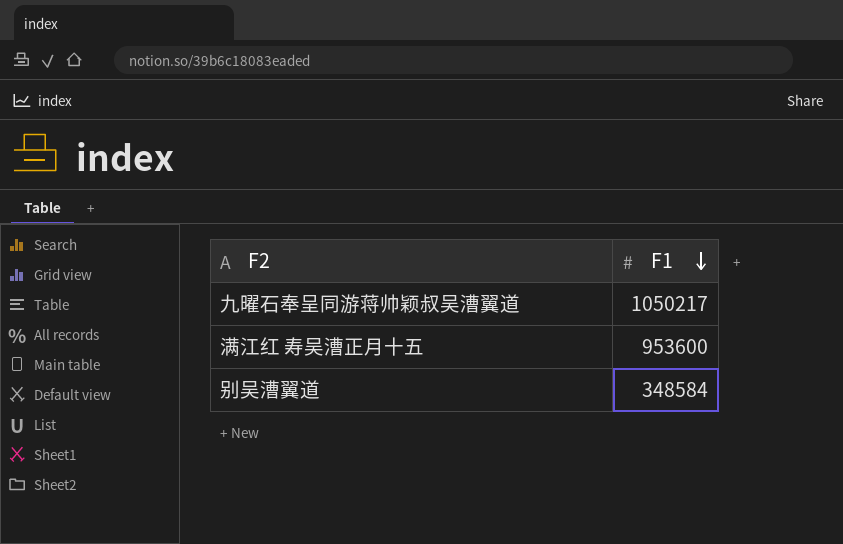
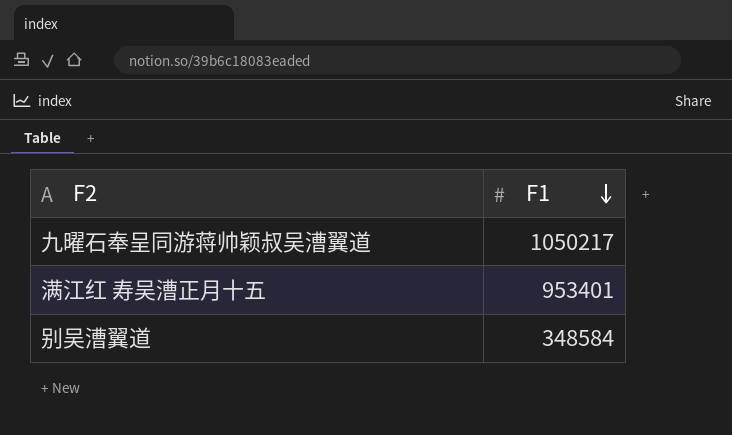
满江红 寿吴漕正月十五 | F1: 953600 -> 953401

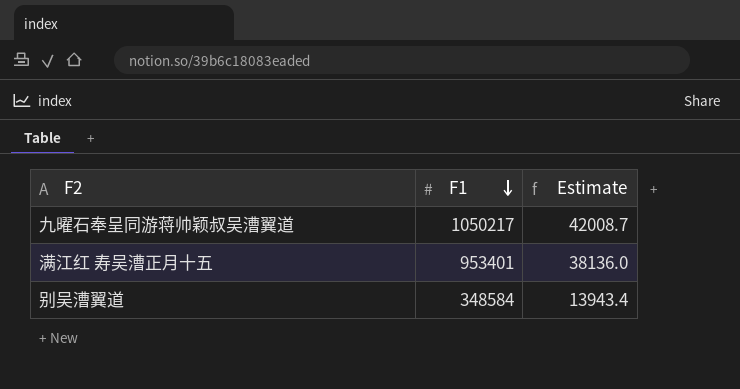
column Estimate | formula: none -> [F1] * 0.04

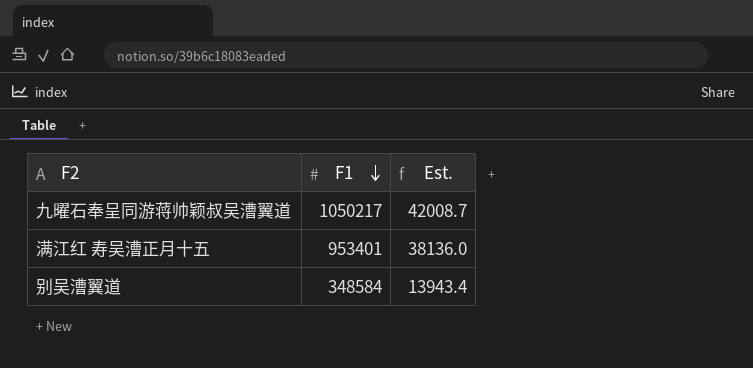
column name: Estimate -> Est.

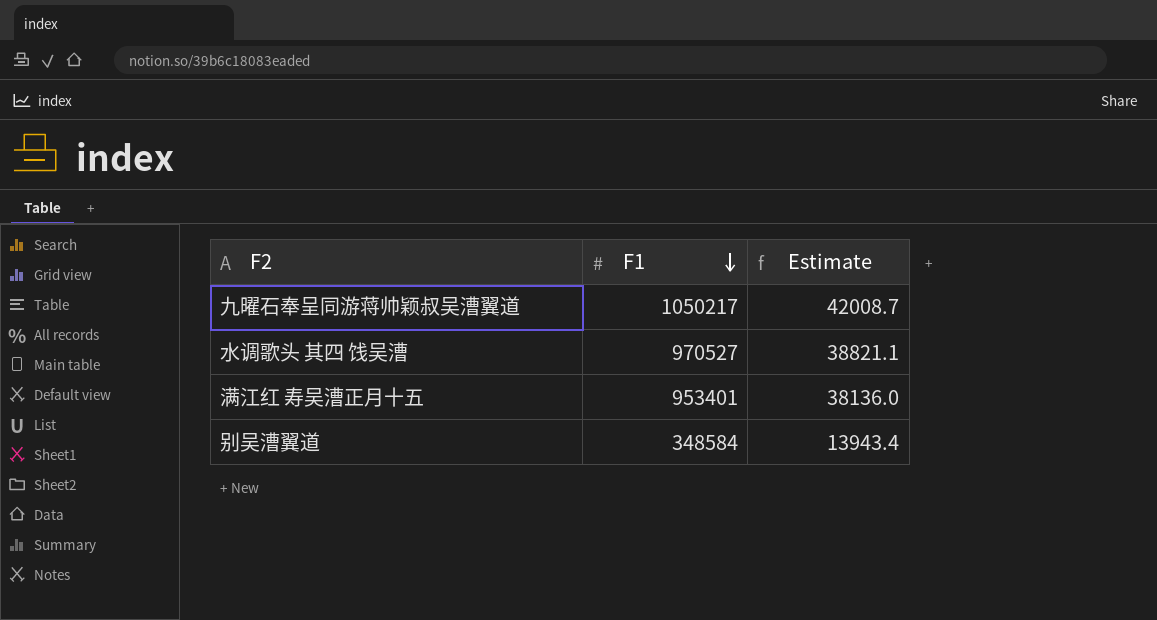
column name: Est. -> Estimate
row 水调歌头 其四 饯吴漕: none -> 970527 | 38821.1

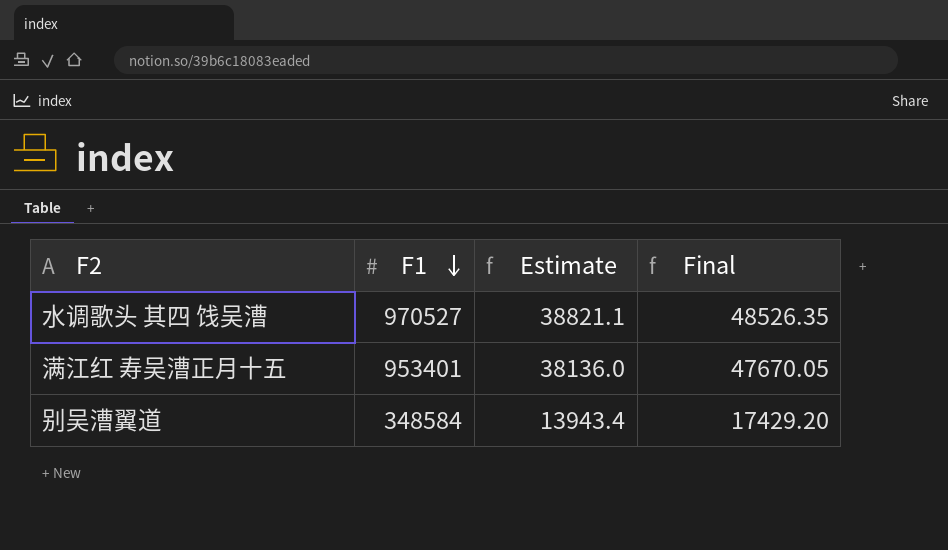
column Final | formula: none -> [F1] * 0.05
row 九曜石奉呈同游蒋帅颖叔吴漕翼道: 1050217 | 42008.7 -> none

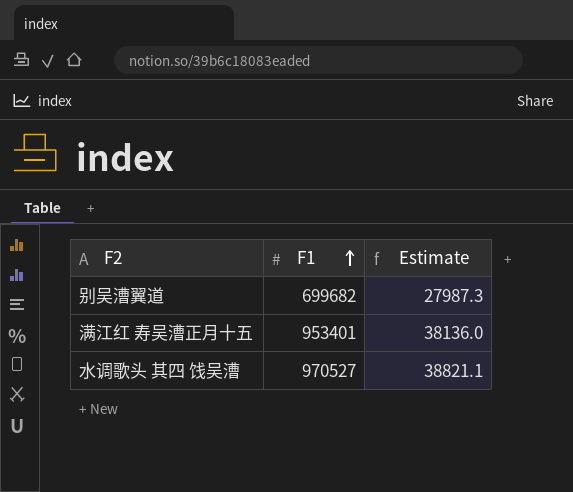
row order: F1 descending -> F1 ascending
column Final | formula: [F1] * 0.05 -> none
别吴漕翼道 | F1: 348584 -> 699682
别吴漕翼道 | Estimate: 13943.4 -> 27987.3

